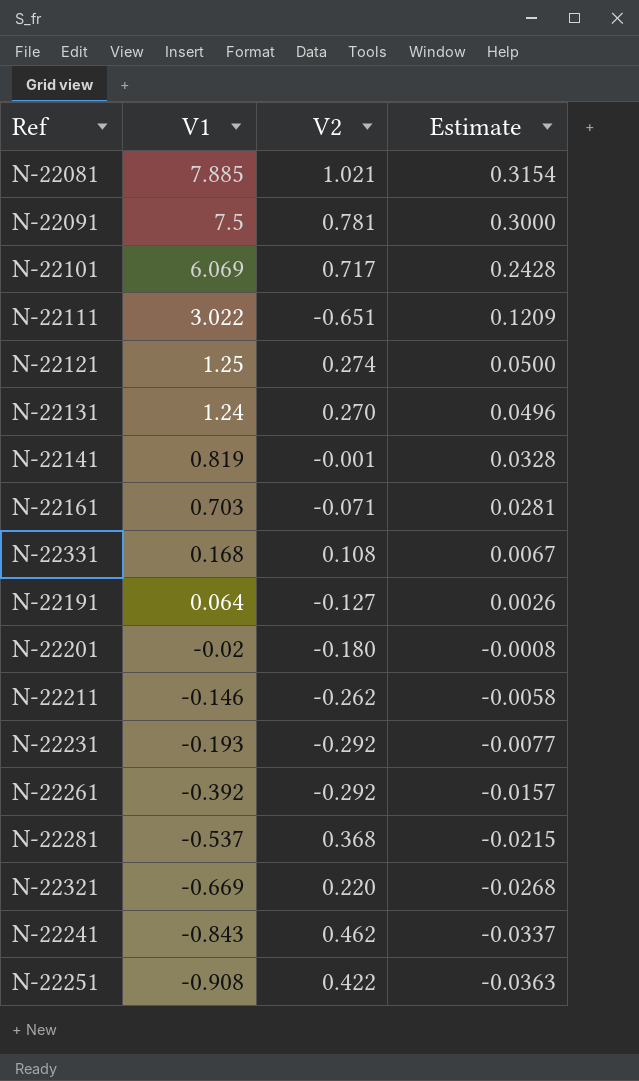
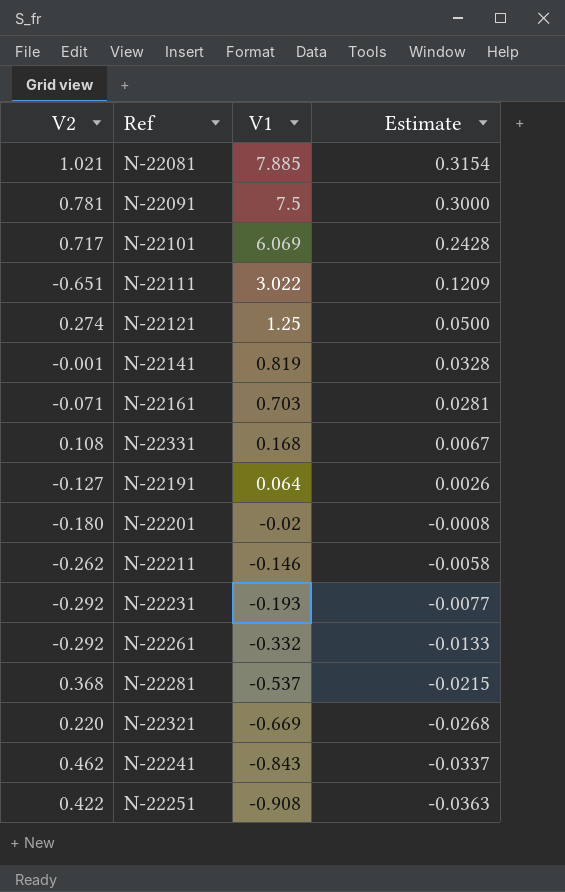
column V2 | position: 3 -> 1
row N-22131: 1.24 | 0.270 | 0.0496 -> none
N-22261 | V1: -0.392 -> -0.332
N-22261 | Estimate: -0.0157 -> -0.0133

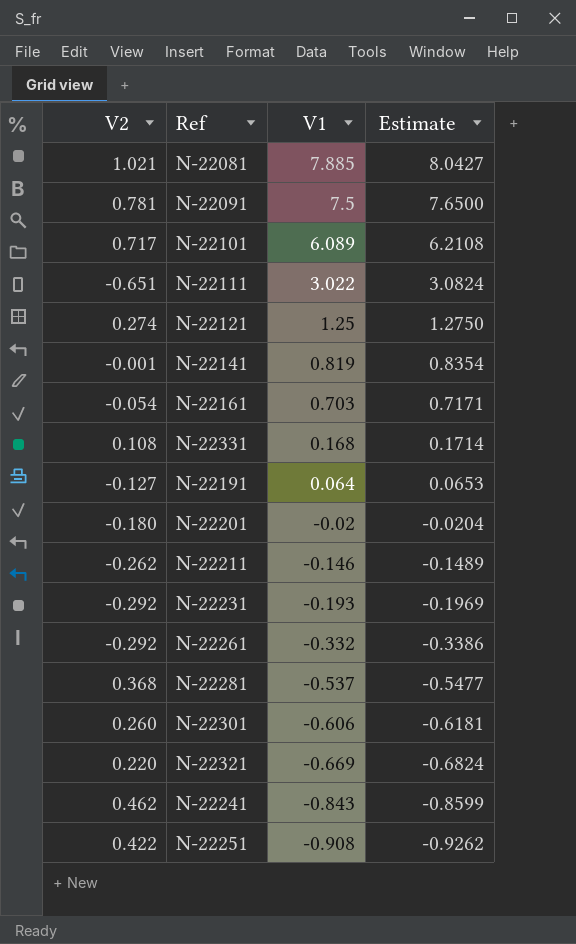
column Estimate | formula: [V1] * 0.04 -> [V1] * 1.02
N-22101 | V1: 6.069 -> 6.089
N-22161 | V2: -0.071 -> -0.054
row N-22301: none -> 0.260 | -0.606 | -0.6181

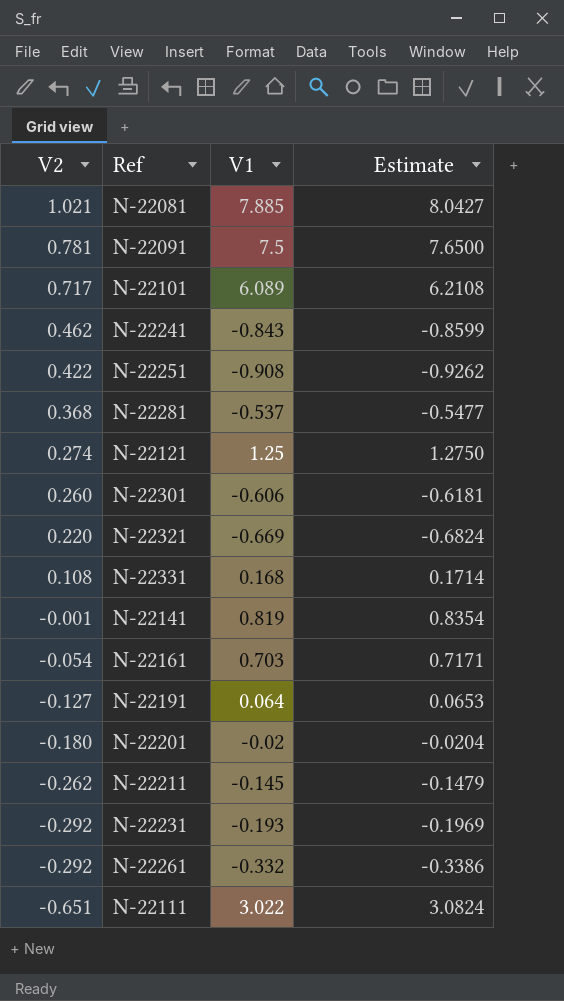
row order: V1 descending -> V2 descending
N-22211 | V1: -0.146 -> -0.145
N-22211 | Estimate: -0.1489 -> -0.1479

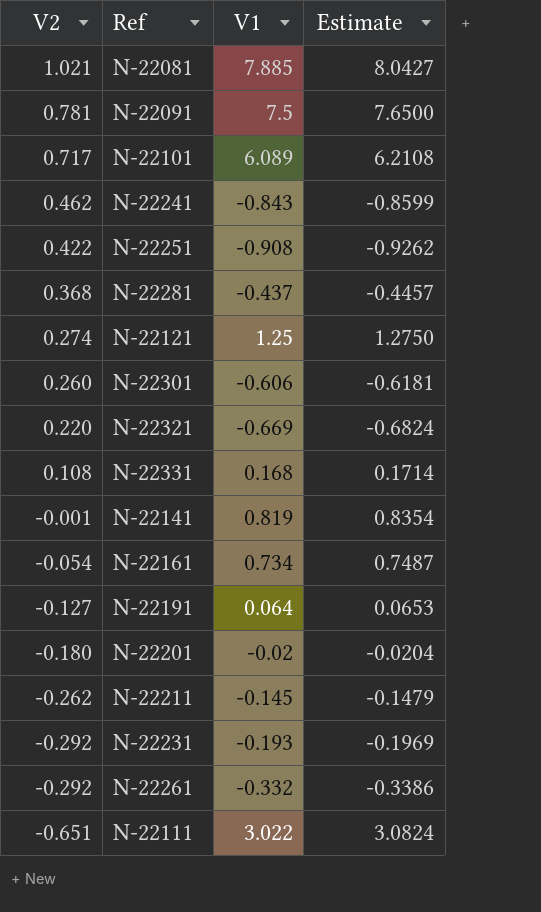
N-22281 | V1: -0.537 -> -0.437
N-22281 | Estimate: -0.5477 -> -0.4457
N-22161 | V1: 0.703 -> 0.734
N-22161 | Estimate: 0.7171 -> 0.7487

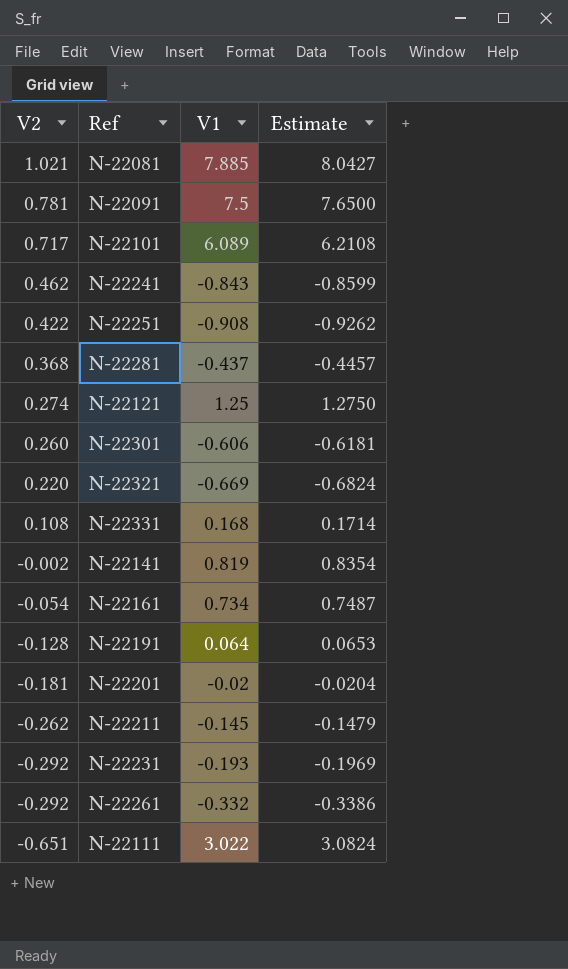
N-22141 | V2: -0.001 -> -0.002
N-22191 | V2: -0.127 -> -0.128
N-22201 | V2: -0.180 -> -0.181

